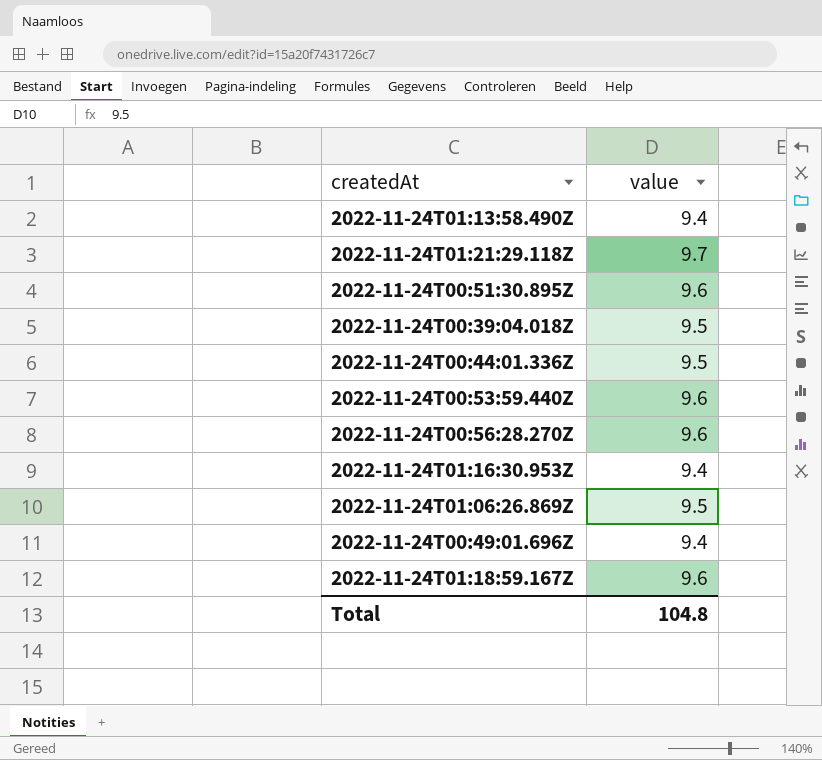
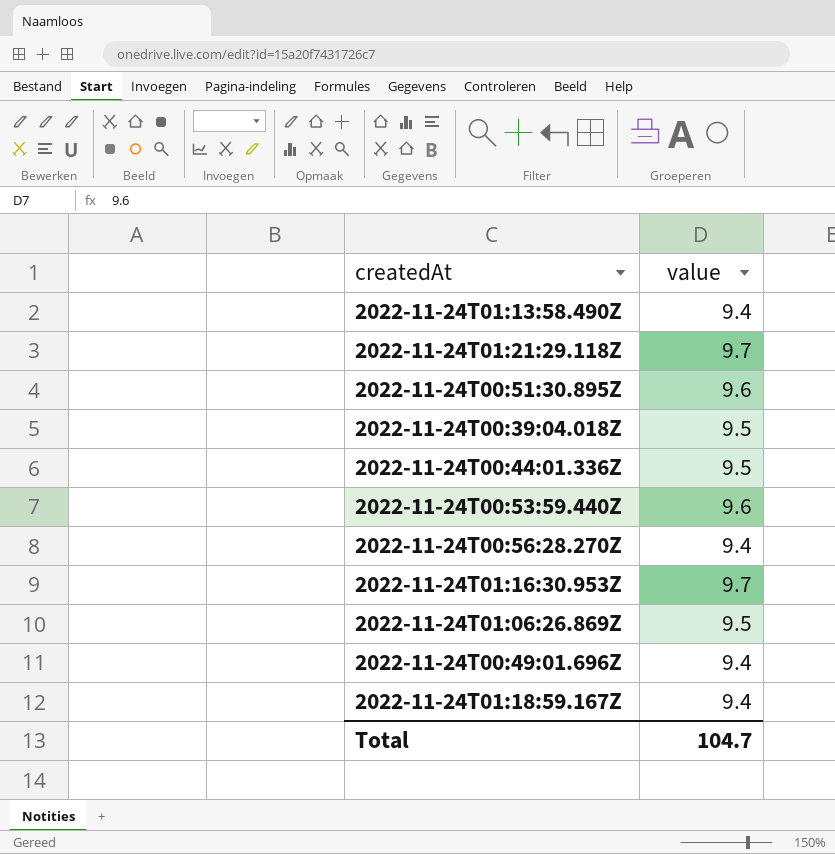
2022-11-24T00:56:28.270Z | value: 9.6 -> 9.4
2022-11-24T01:16:30.953Z | value: 9.4 -> 9.7
2022-11-24T01:18:59.167Z | value: 9.6 -> 9.4
Total | value: 104.8 -> 104.7

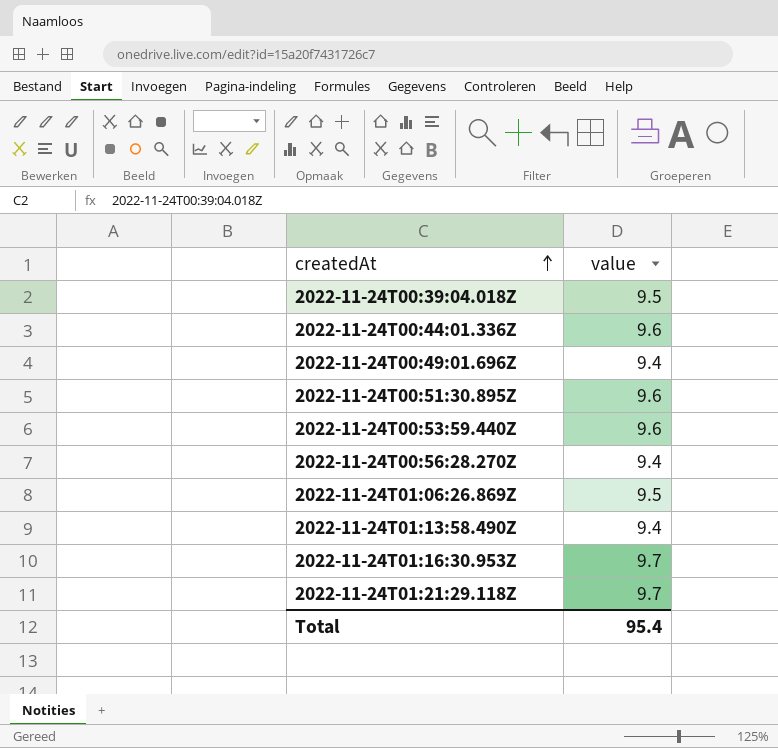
row order: none -> createdAt ascending
row 2022-11-24T01:18:59.167Z: 9.4 -> none
2022-11-24T00:44:01.336Z | value: 9.5 -> 9.6
Total | value: 104.7 -> 95.4

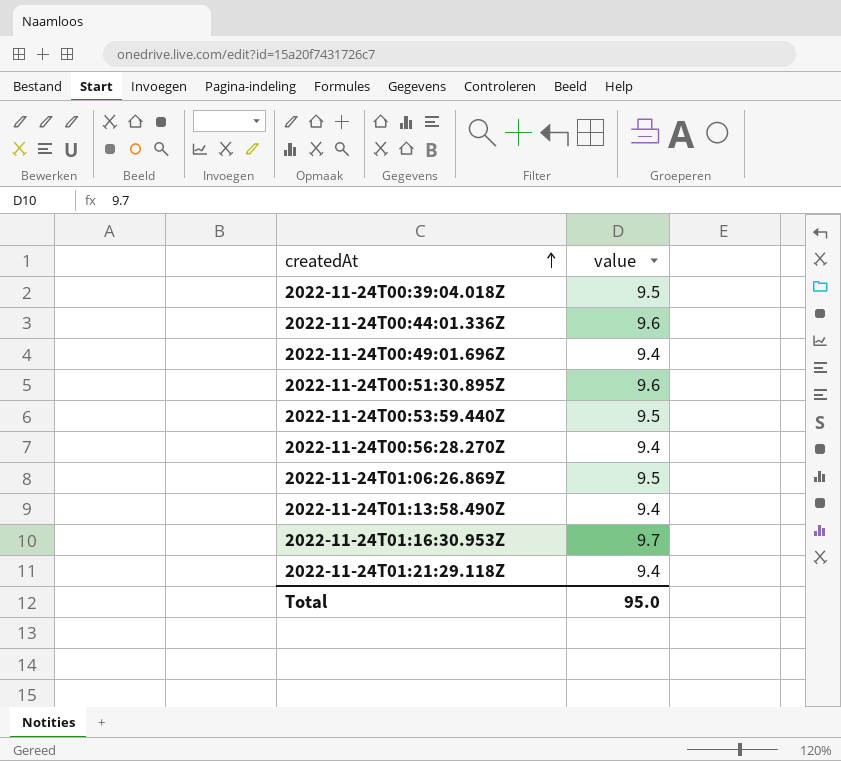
2022-11-24T00:53:59.440Z | value: 9.6 -> 9.5
2022-11-24T01:21:29.118Z | value: 9.7 -> 9.4
Total | value: 95.4 -> 95.0

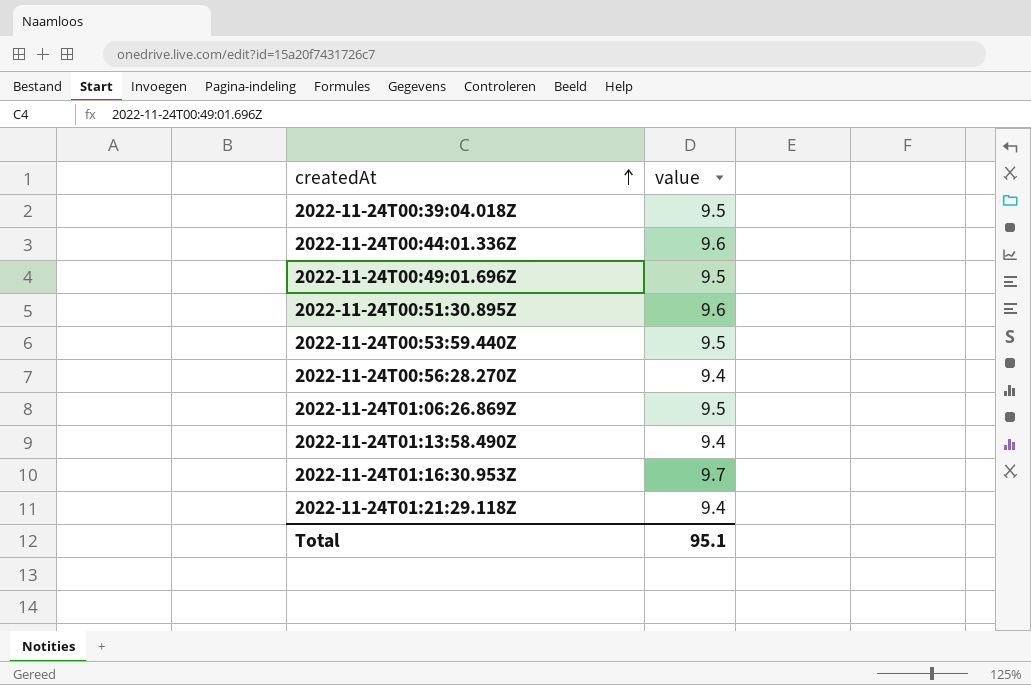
2022-11-24T00:49:01.696Z | value: 9.4 -> 9.5
Total | value: 95.0 -> 95.1

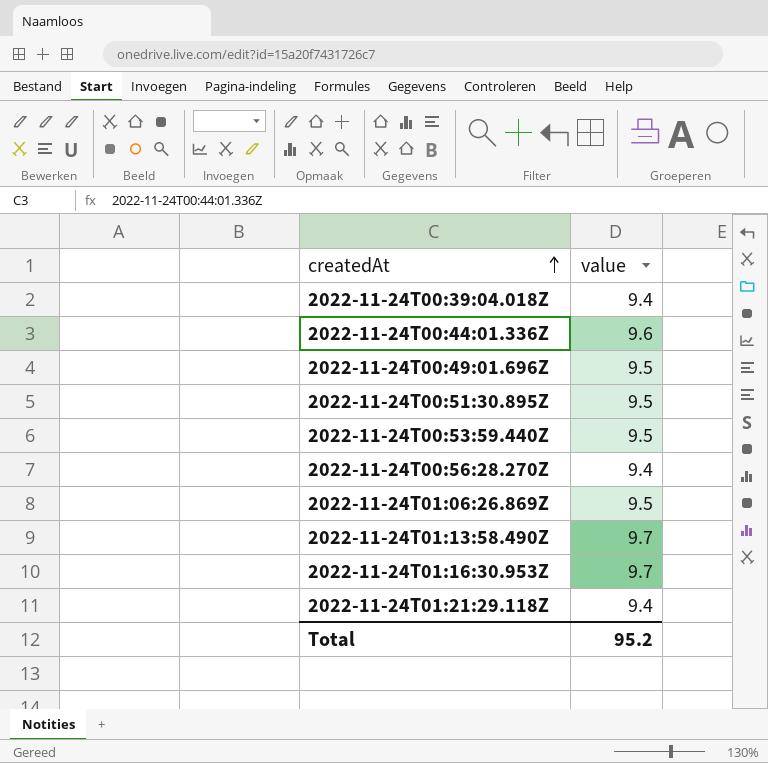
2022-11-24T00:39:04.018Z | value: 9.5 -> 9.4
2022-11-24T00:51:30.895Z | value: 9.6 -> 9.5
2022-11-24T01:13:58.490Z | value: 9.4 -> 9.7
Total | value: 95.1 -> 95.2

